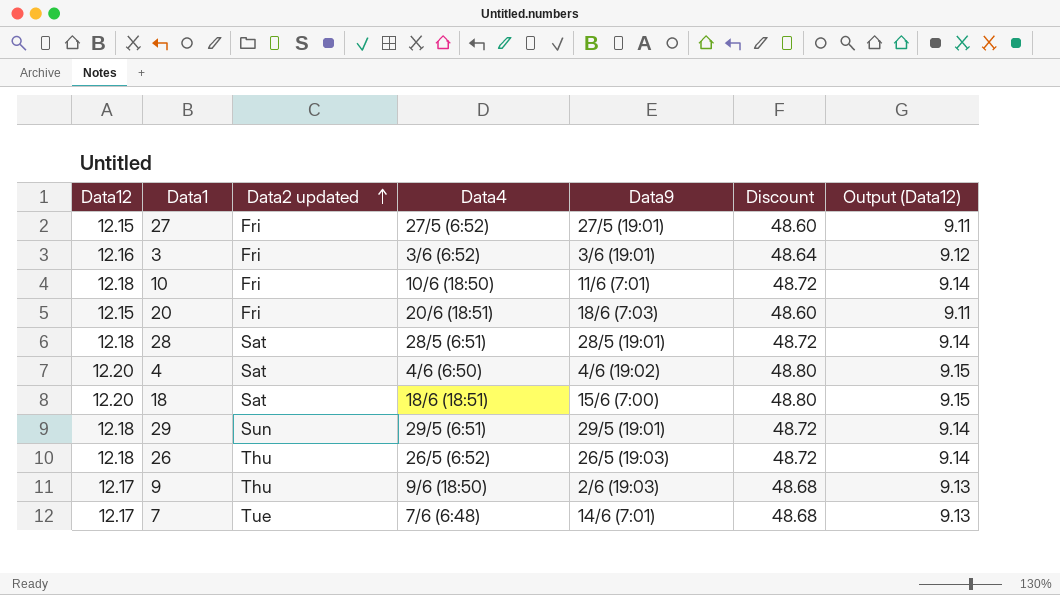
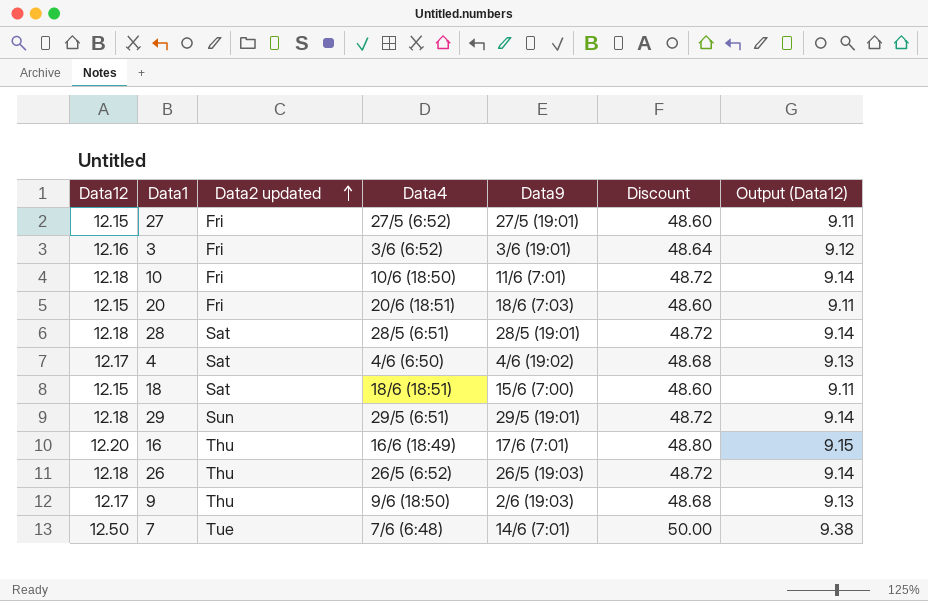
4 | Data12: 12.20 -> 12.17
4 | Discount: 48.80 -> 48.68
4 | Output (Data12): 9.15 -> 9.13
18 | Data12: 12.20 -> 12.15
18 | Discount: 48.80 -> 48.60
18 | Output (Data12): 9.15 -> 9.11
row 16: none -> 12.20 | Thu | 16/6 (18:49) | 17/6 (7:01) | 48.80 | 9.15
7 | Data12: 12.17 -> 12.50
7 | Discount: 48.68 -> 50.00
7 | Output (Data12): 9.13 -> 9.38

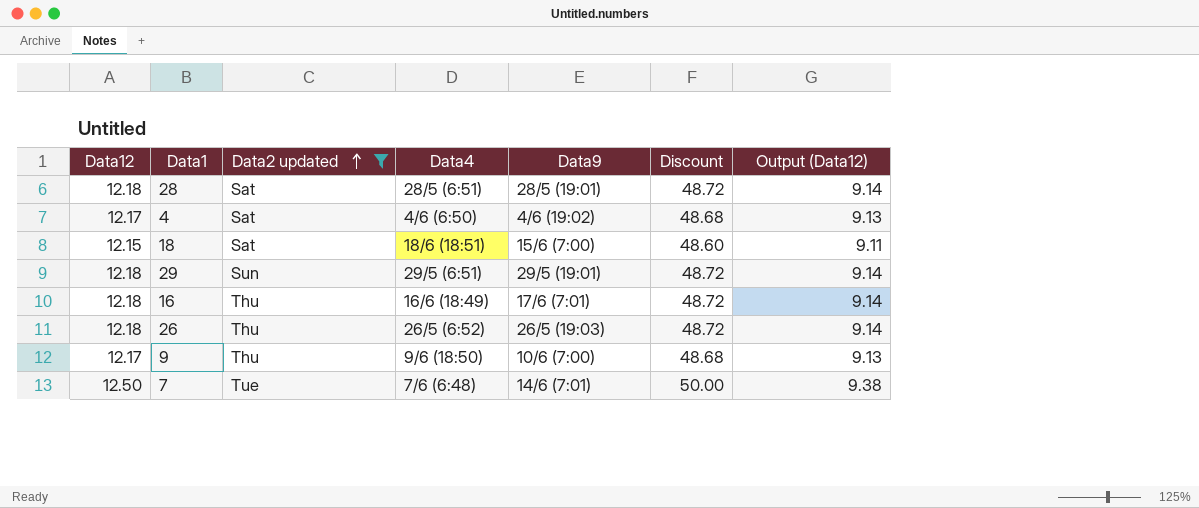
filter: none -> Data2 updated != Fri
16 | Data12: 12.20 -> 12.18
16 | Discount: 48.80 -> 48.72
16 | Output (Data12): 9.15 -> 9.14
9 | Data9: 2/6 (19:03) -> 10/6 (7:00)

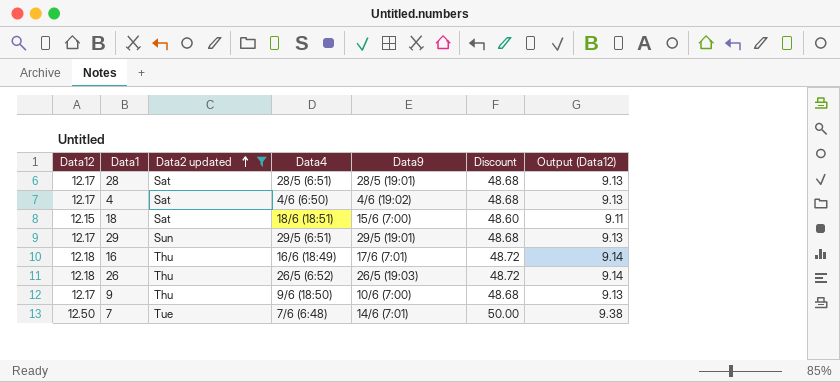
28 | Data12: 12.18 -> 12.17
28 | Discount: 48.72 -> 48.68
28 | Output (Data12): 9.14 -> 9.13
29 | Data12: 12.18 -> 12.17
29 | Discount: 48.72 -> 48.68
29 | Output (Data12): 9.14 -> 9.13

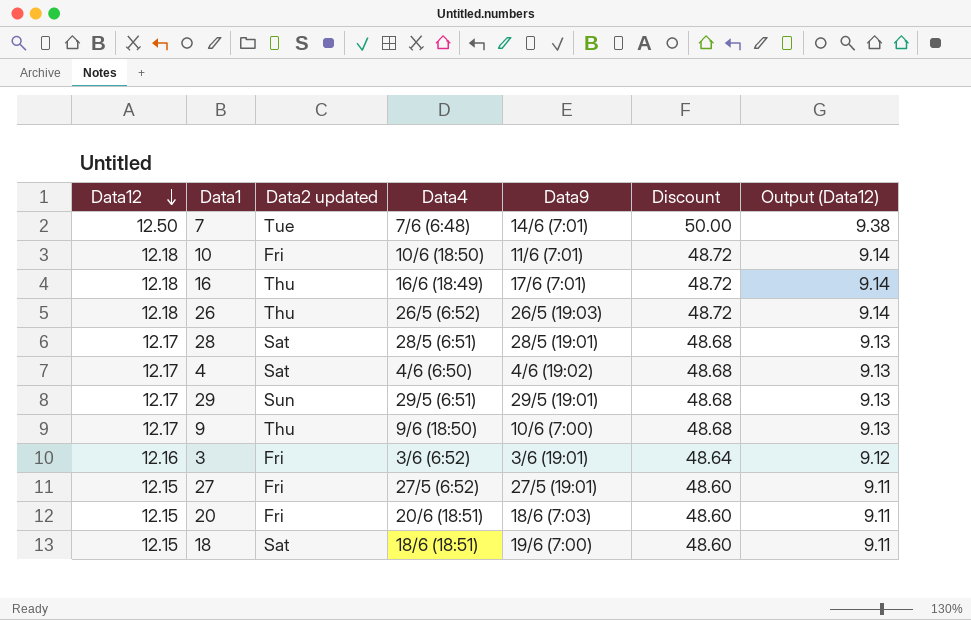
filter: Data2 updated != Fri -> none
row order: Data2 updated ascending -> Data12 descending
18 | Data9: 15/6 (7:00) -> 19/6 (7:00)

